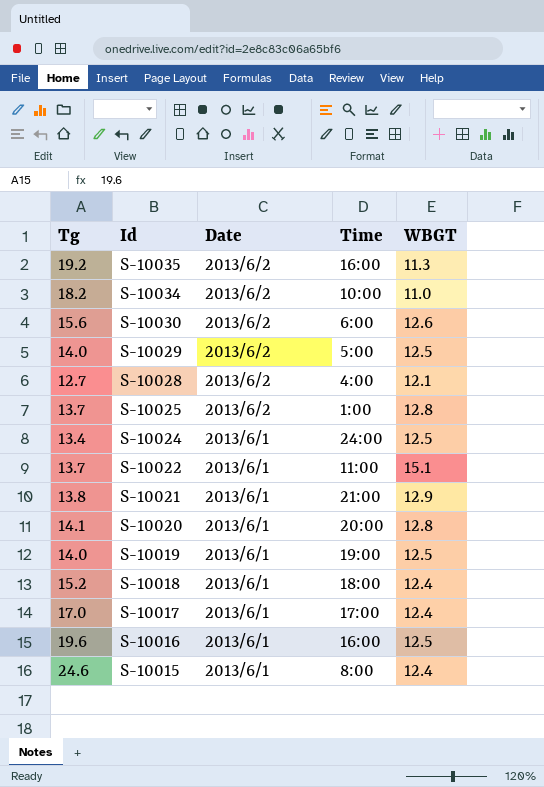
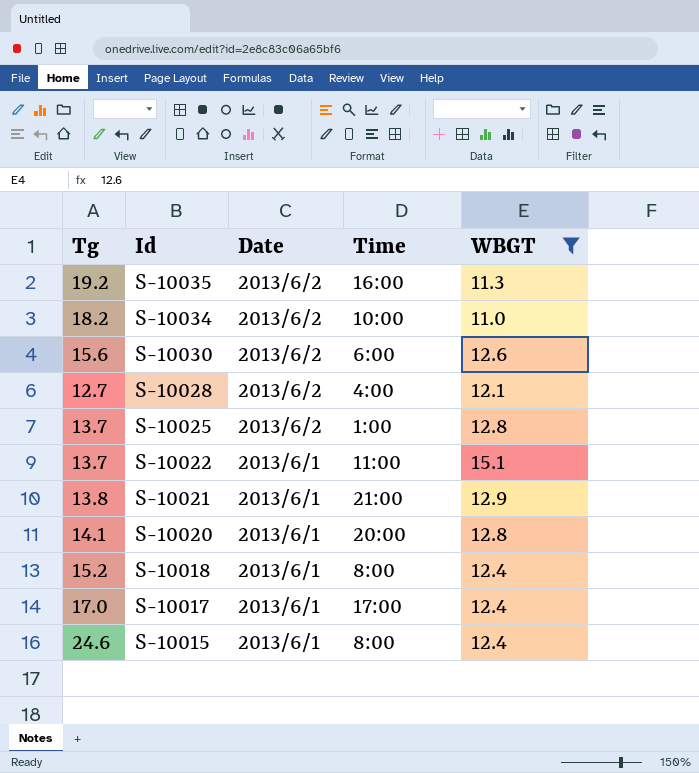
filter: none -> WBGT != 12.5
S-10018 | Time: 18:00 -> 8:00

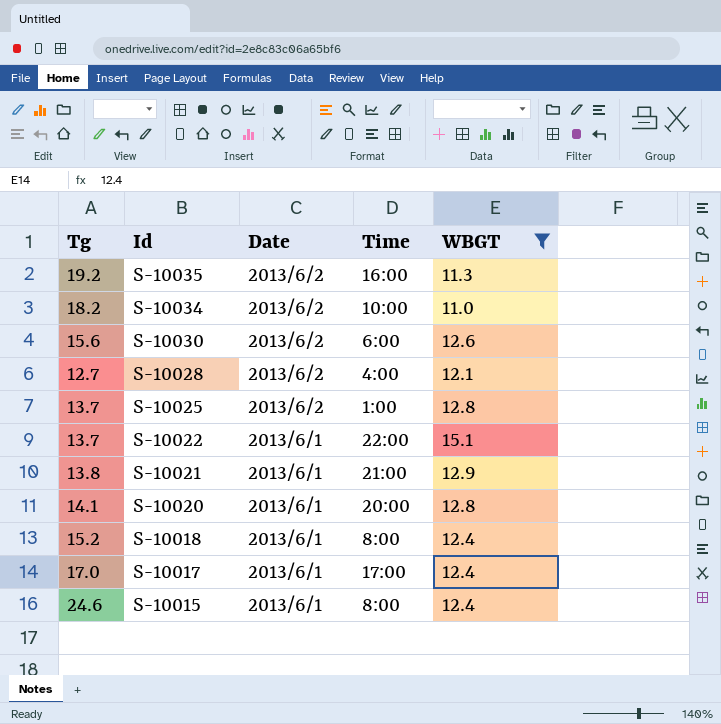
S-10022 | Time: 11:00 -> 22:00

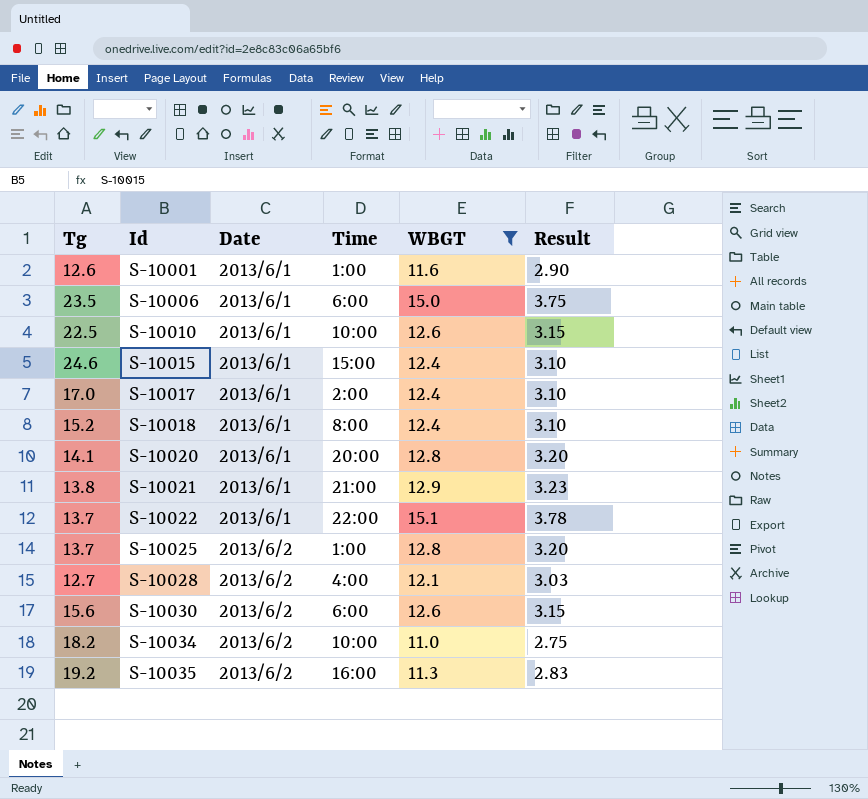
row order: Id descending -> Id ascending
column Result | formula: none -> [WBGT] * 0.25
row S-10001: none -> 12.6 | 2013/6/1 | 1:00 | 11.6 | 2.90
row S-10006: none -> 23.5 | 2013/6/1 | 6:00 | 15.0 | 3.75
row S-10010: none -> 22.5 | 2013/6/1 | 10:00 | 12.6 | 3.15
S-10015 | Time: 8:00 -> 15:00
S-10017 | Time: 17:00 -> 2:00

